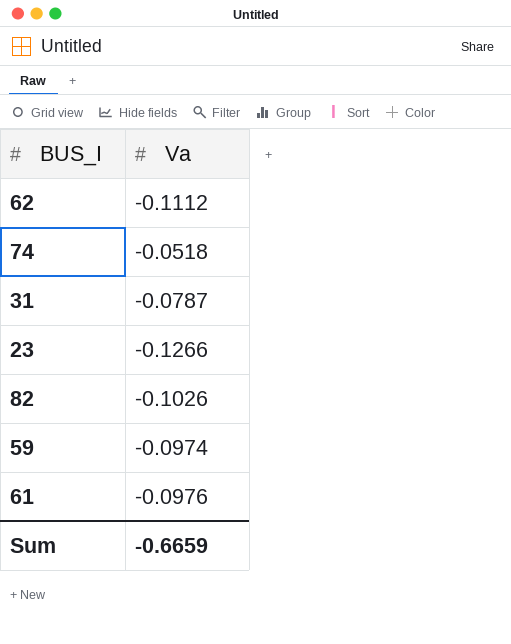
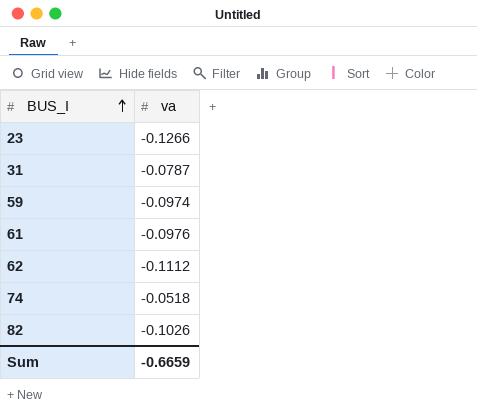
row order: none -> BUS_I ascending
column name: Va -> va

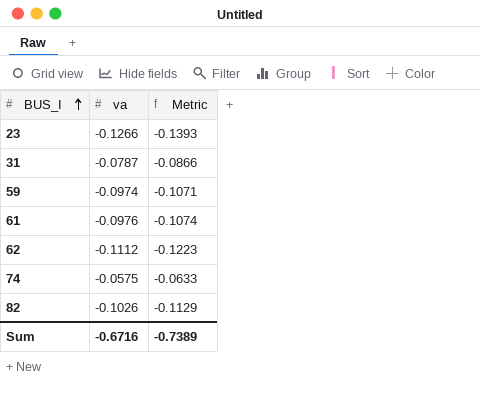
column Metric | formula: none -> [va] * 1.1
74 | va: -0.0518 -> -0.0575
Sum | va: -0.6659 -> -0.6716

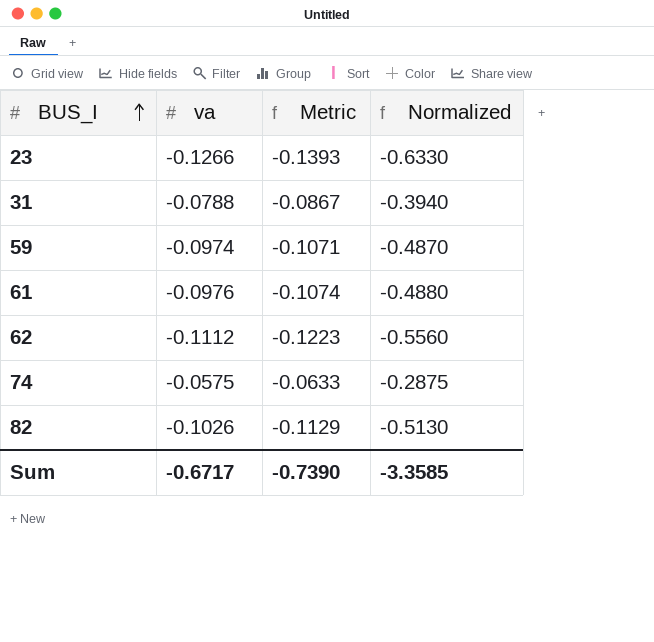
column Normalized | formula: none -> [va] * 5
31 | va: -0.0787 -> -0.0788
31 | Metric: -0.0866 -> -0.0867
Sum | va: -0.6716 -> -0.6717
Sum | Metric: -0.7389 -> -0.7390

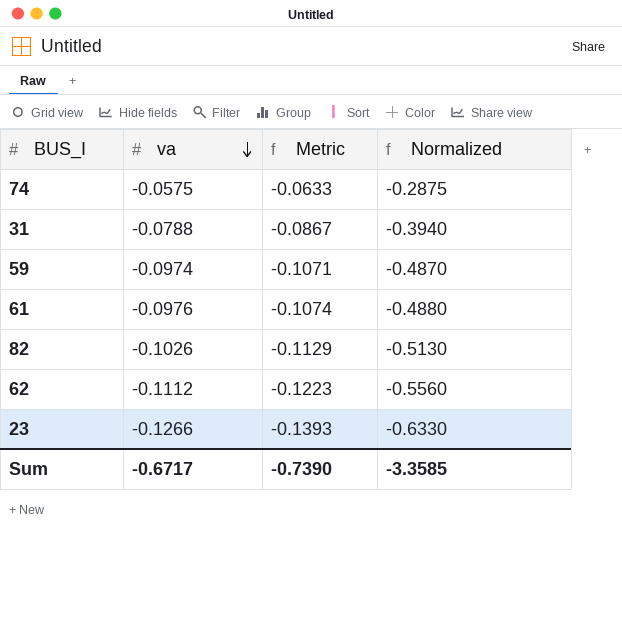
row order: BUS_I ascending -> va descending

